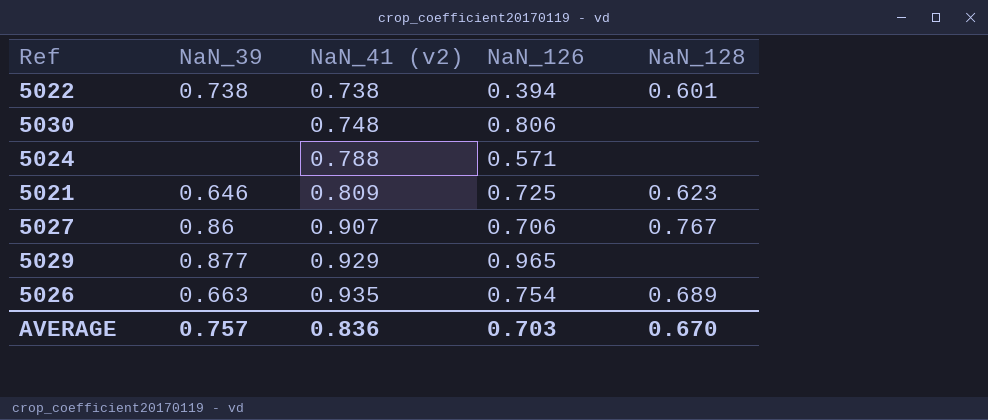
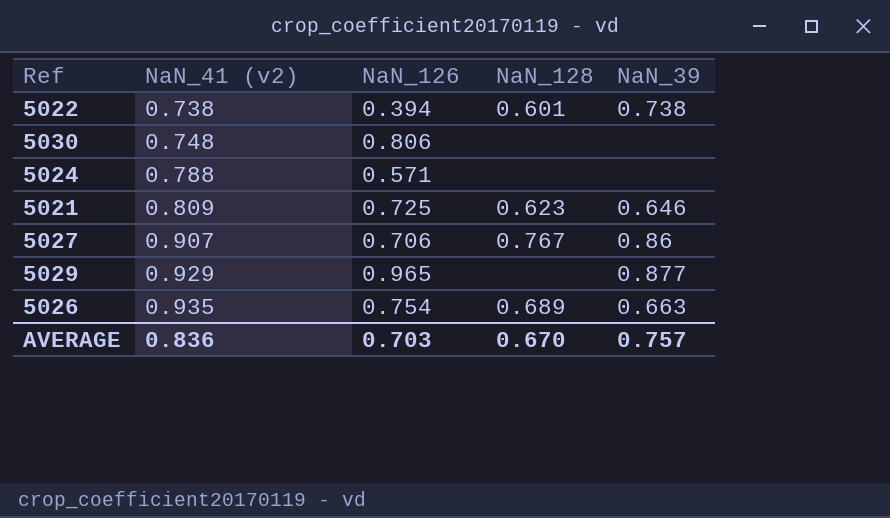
column NaN_39 | position: 2 -> 5

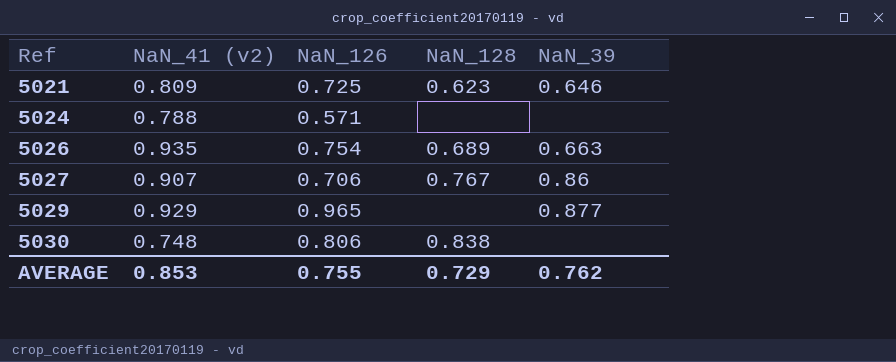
row order: NaN_41 (v2) ascending -> Ref ascending
row 5022: 0.738 | 0.394 | 0.601 | 0.738 -> none
5030 | NaN_128: none -> 0.838
AVERAGE | NaN_41 (v2): 0.836 -> 0.853
AVERAGE | NaN_126: 0.703 -> 0.755
AVERAGE | NaN_128: 0.670 -> 0.729
AVERAGE | NaN_39: 0.757 -> 0.762

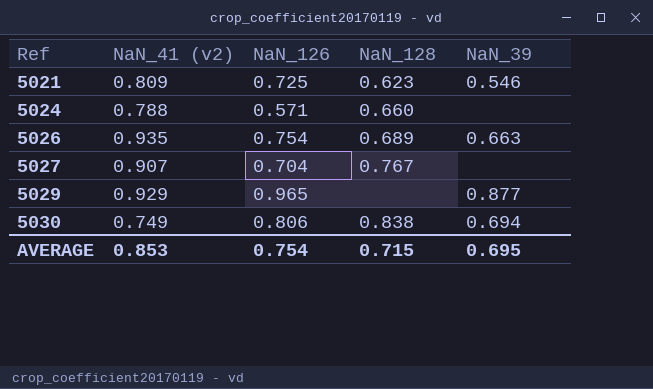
5021 | NaN_39: 0.646 -> 0.546
5024 | NaN_128: none -> 0.660
5027 | NaN_126: 0.706 -> 0.704
5027 | NaN_39: 0.86 -> none
5030 | NaN_41 (v2): 0.748 -> 0.749
5030 | NaN_39: none -> 0.694
AVERAGE | NaN_126: 0.755 -> 0.754
AVERAGE | NaN_128: 0.729 -> 0.715
AVERAGE | NaN_39: 0.762 -> 0.695

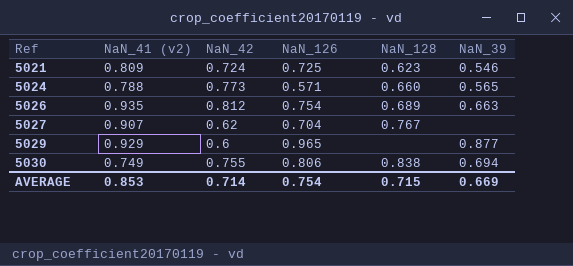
column NaN_42 | position: none -> 3
5024 | NaN_39: none -> 0.565
AVERAGE | NaN_39: 0.695 -> 0.669

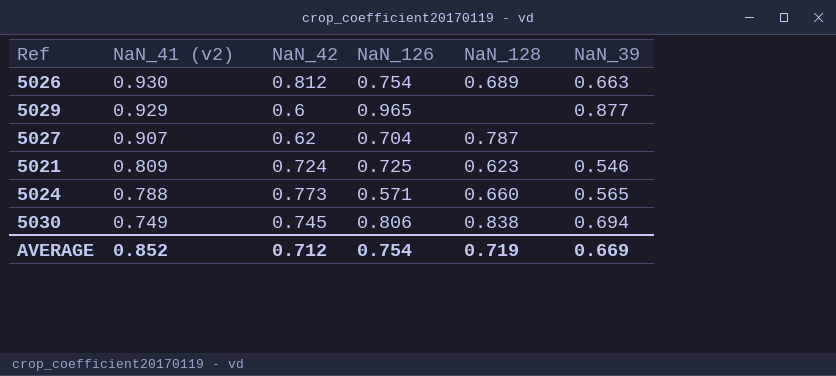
row order: Ref ascending -> NaN_41 (v2) descending
5026 | NaN_41 (v2): 0.935 -> 0.930
5027 | NaN_128: 0.767 -> 0.787
5030 | NaN_42: 0.755 -> 0.745
AVERAGE | NaN_41 (v2): 0.853 -> 0.852
AVERAGE | NaN_42: 0.714 -> 0.712
AVERAGE | NaN_128: 0.715 -> 0.719

